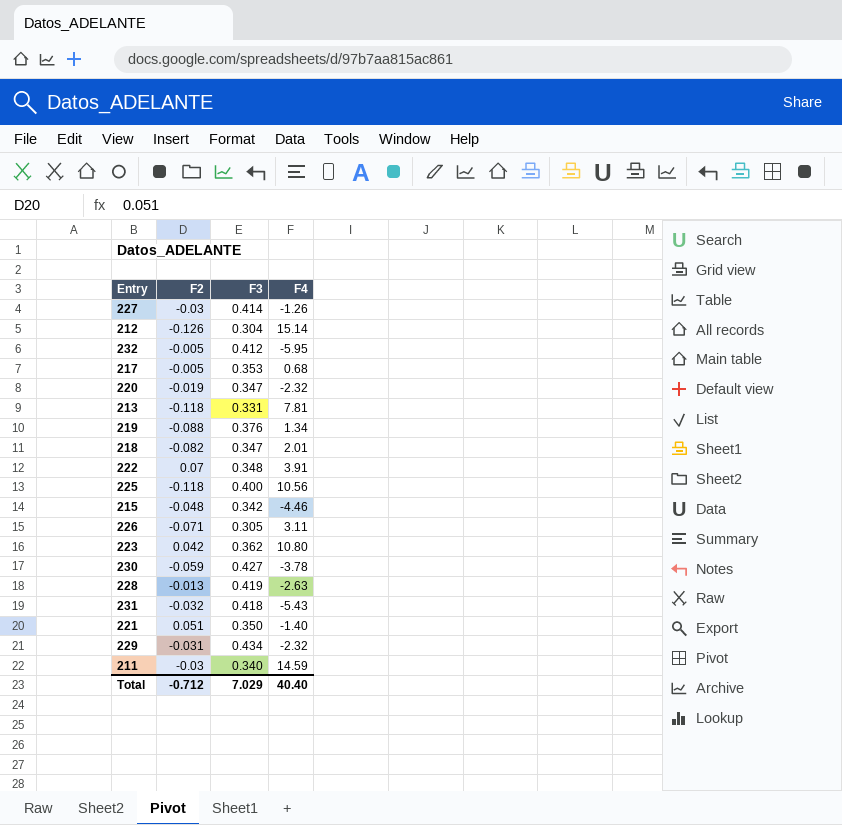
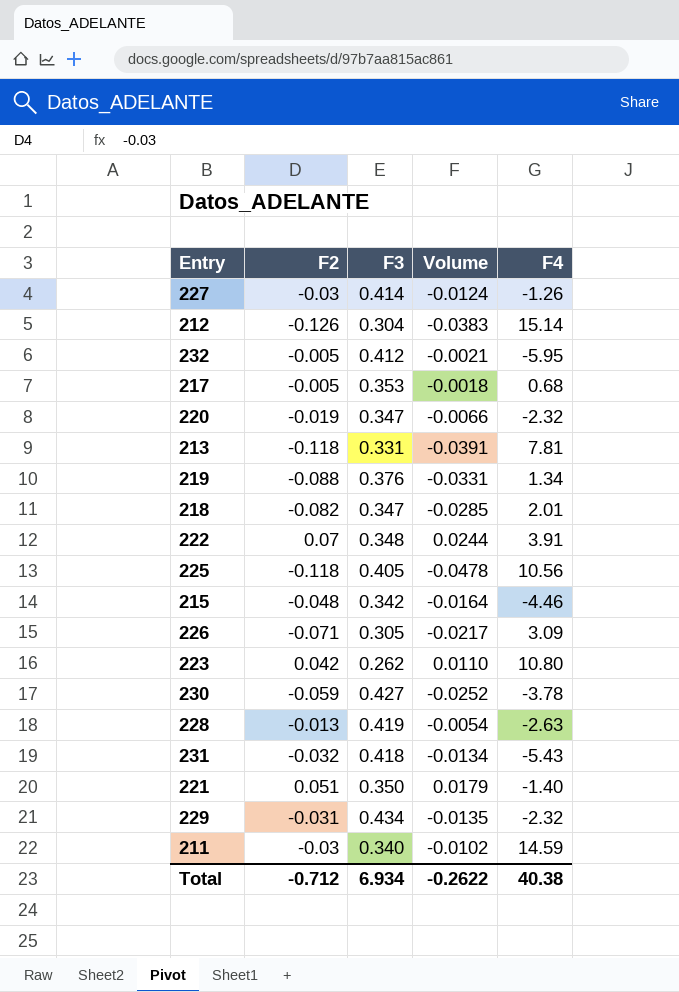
column Volume | formula: none -> [F2] * [F3]
225 | F3: 0.400 -> 0.405
226 | F4: 3.11 -> 3.09
223 | F3: 0.362 -> 0.262
Total | F3: 7.029 -> 6.934
Total | F4: 40.40 -> 40.38

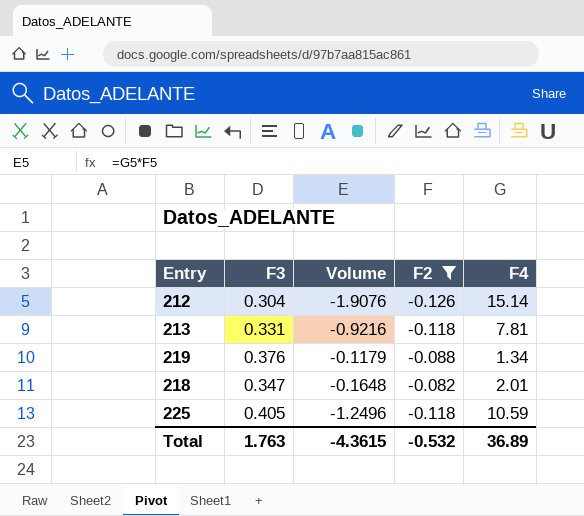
filter: none -> F2 <= -0.082
column Volume | formula: [F2] * [F3] -> [F2] * [F4]
column F2 | position: 2 -> 4
225 | F4: 10.56 -> 10.59
Total | F3: 6.934 -> 1.763
Total | Volume: -0.2622 -> -4.3615
Total | F2: -0.712 -> -0.532
Total | F4: 40.38 -> 36.89

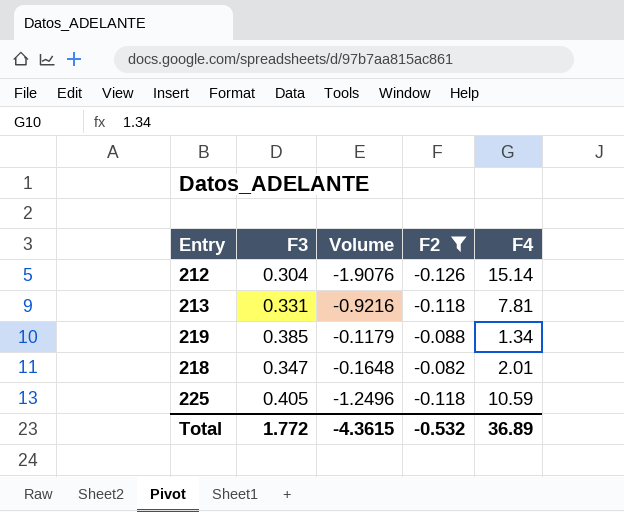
219 | F3: 0.376 -> 0.385
Total | F3: 1.763 -> 1.772

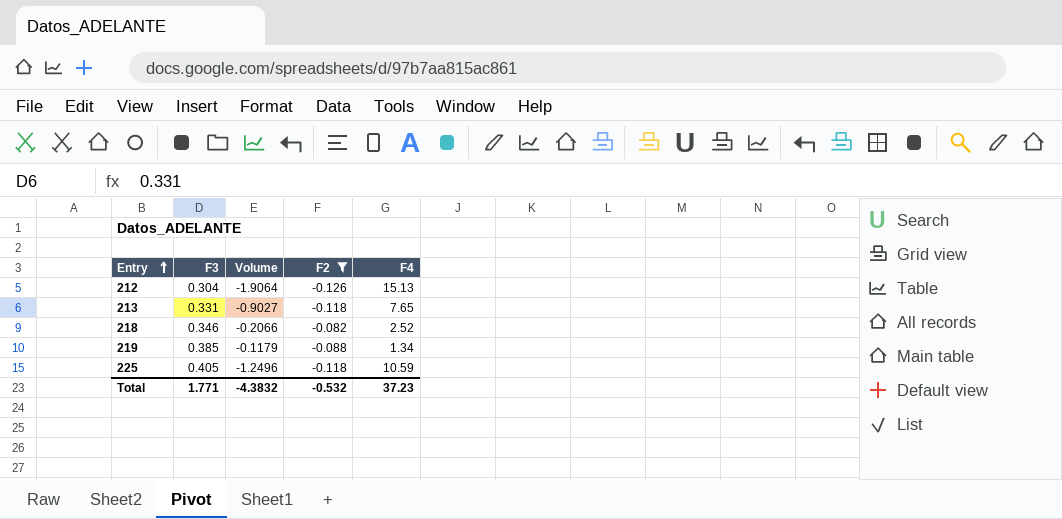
row order: none -> Entry ascending
212 | Volume: -1.9076 -> -1.9064
212 | F4: 15.14 -> 15.13
213 | Volume: -0.9216 -> -0.9027
213 | F4: 7.81 -> 7.65
218 | F3: 0.347 -> 0.346
218 | Volume: -0.1648 -> -0.2066
218 | F4: 2.01 -> 2.52
Total | F3: 1.772 -> 1.771
Total | Volume: -4.3615 -> -4.3832
Total | F4: 36.89 -> 37.23

